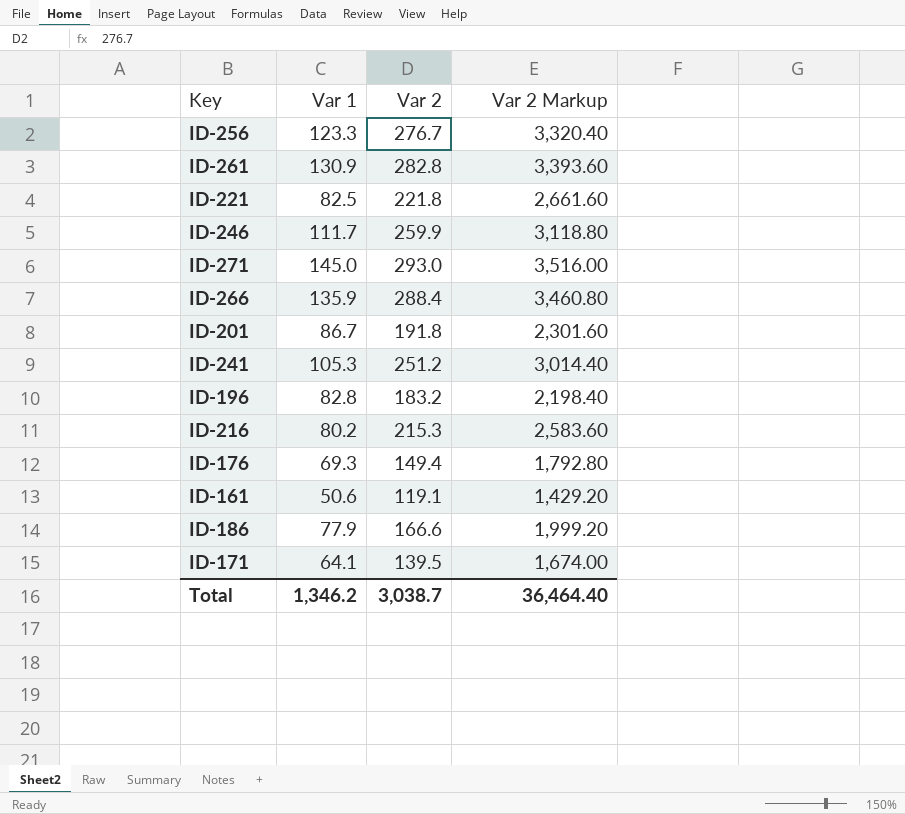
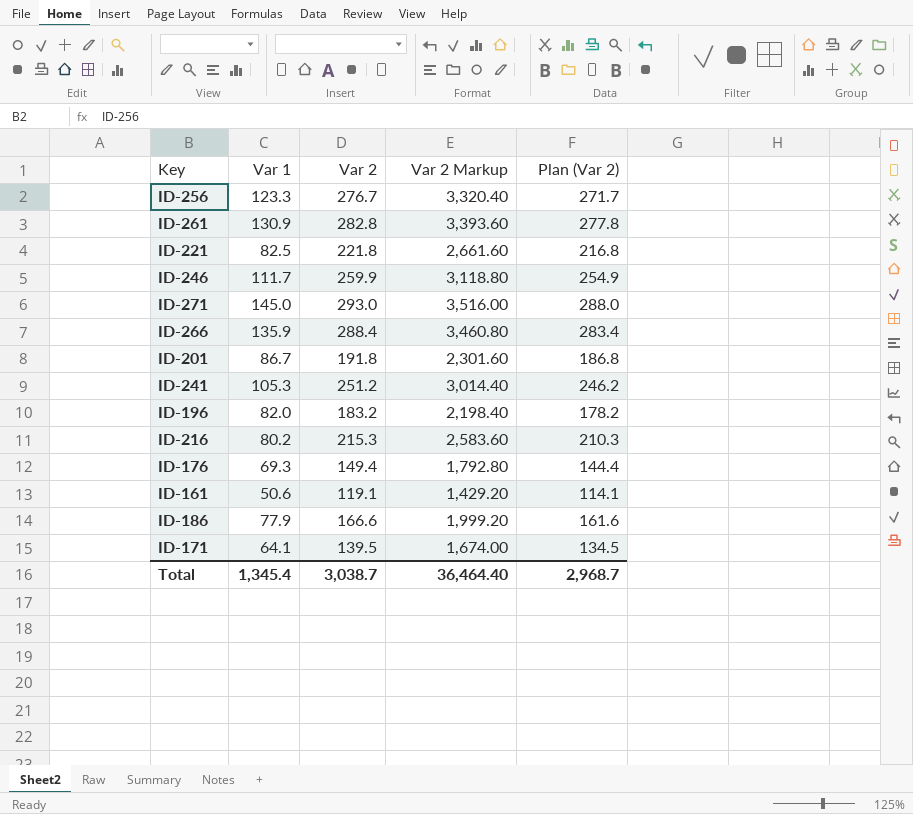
column Plan (Var 2) | formula: none -> [Var 2] - 5
ID-196 | Var 1: 82.8 -> 82.0
Total | Var 1: 1,346.2 -> 1,345.4

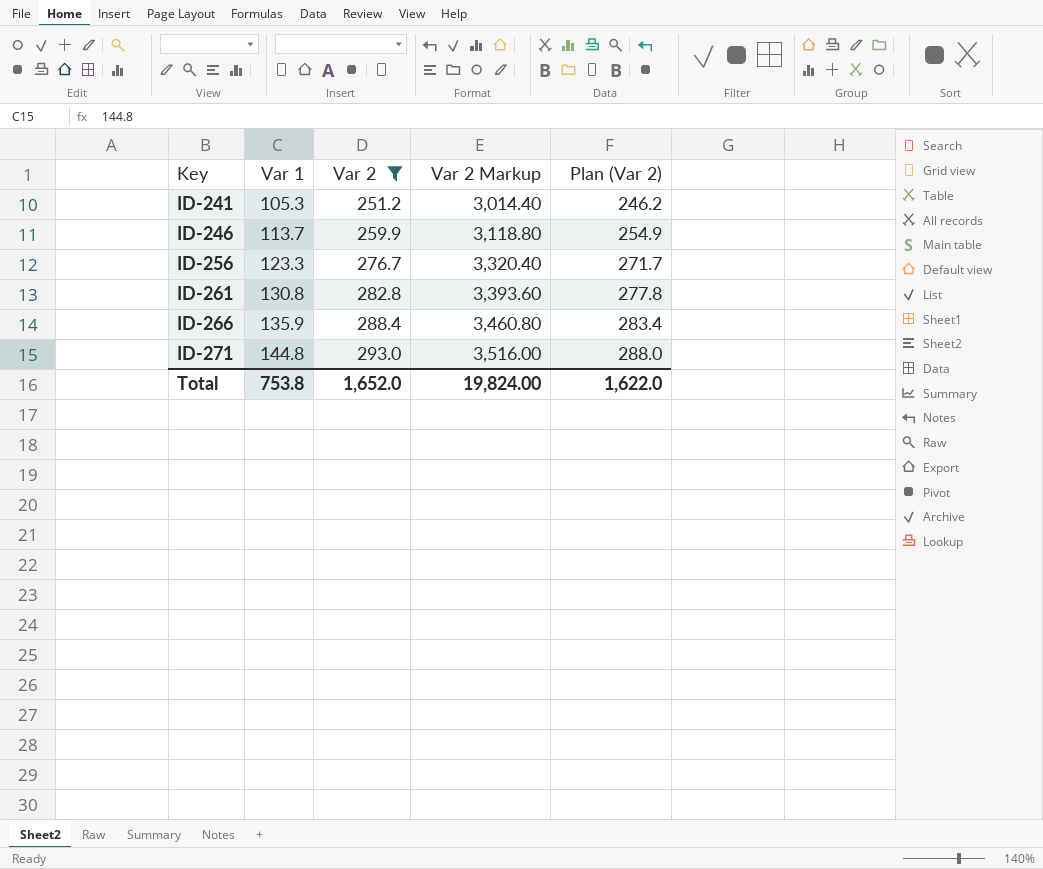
filter: none -> Var 2 >= 251.2
row order: none -> Key ascending
ID-246 | Var 1: 111.7 -> 113.7
ID-261 | Var 1: 130.9 -> 130.8
ID-271 | Var 1: 145.0 -> 144.8
Total | Var 1: 1,345.4 -> 753.8
Total | Var 2: 3,038.7 -> 1,652.0
Total | Var 2 Markup: 36,464.40 -> 19,824.00
Total | Plan (Var 2): 2,968.7 -> 1,622.0

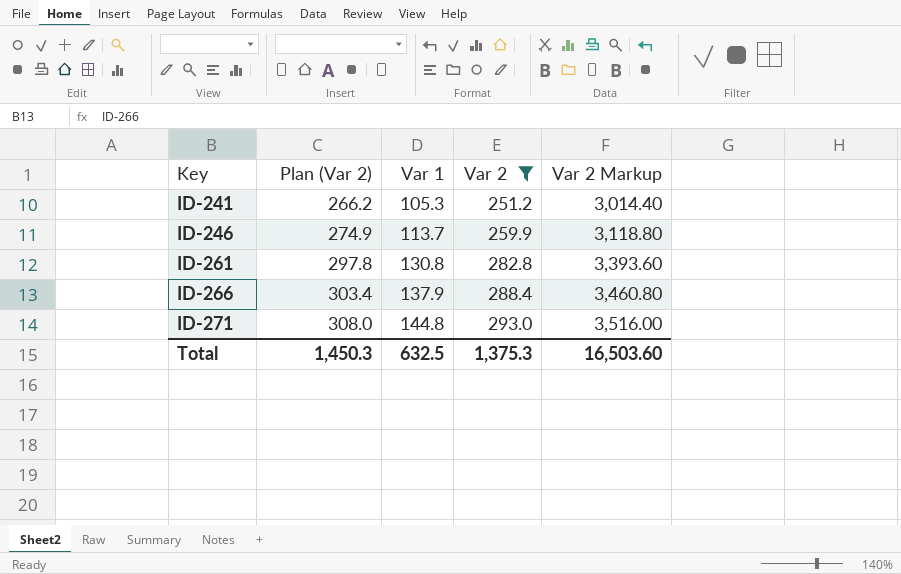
column Plan (Var 2) | formula: [Var 2] - 5 -> [Var 2] + 15
column Plan (Var 2) | position: 5 -> 2
row ID-256: 123.3 | 276.7 | 3,320.40 | 271.7 -> none
ID-266 | Var 1: 135.9 -> 137.9
Total | Plan (Var 2): 1,622.0 -> 1,450.3
Total | Var 1: 753.8 -> 632.5
Total | Var 2: 1,652.0 -> 1,375.3
Total | Var 2 Markup: 19,824.00 -> 16,503.60

